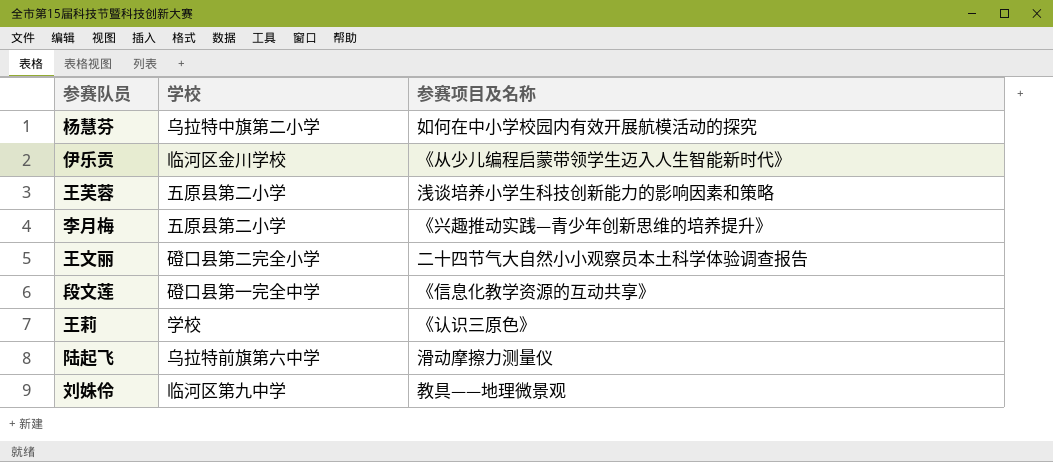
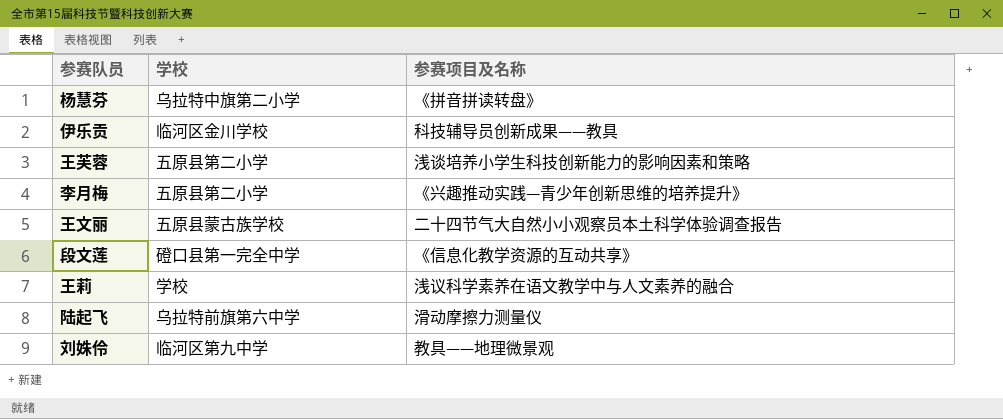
杨慧芬 | 参赛项目及名称: 如何在中小学校园内有效开展航模活动的探究 -> 《拼音拼读转盘》
伊乐贡 | 参赛项目及名称: 《从少儿编程启蒙带领学生迈入人生智能新时代》 -> 科技辅导员创新成果——教具
王文丽 | 学校: 磴口县第二完全小学 -> 五原县蒙古族学校
王莉 | 参赛项目及名称: 《认识三原色》 -> 浅议科学素养在语文教学中与人文素养的融合

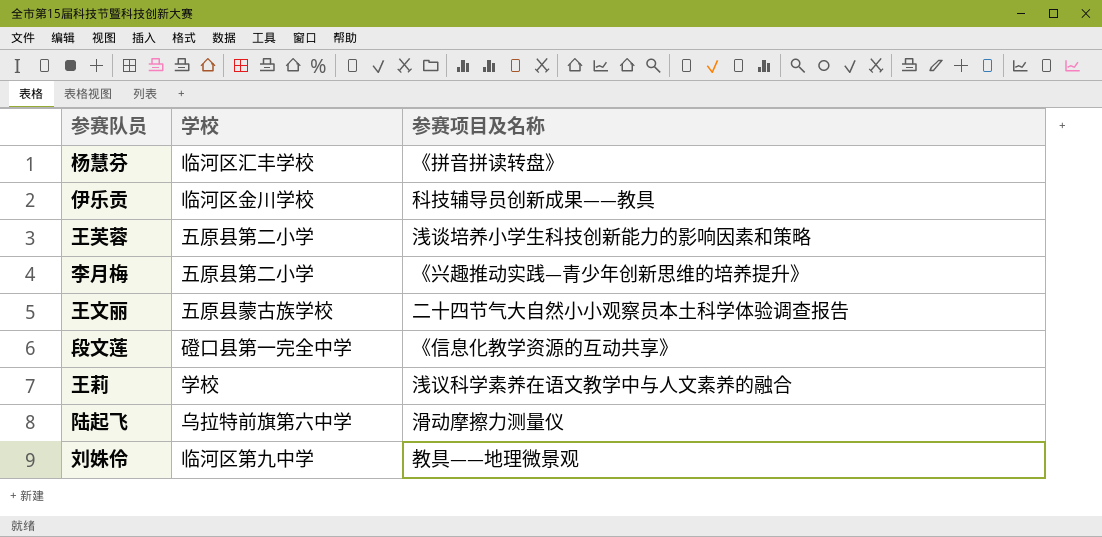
杨慧芬 | 学校: 乌拉特中旗第二小学 -> 临河区汇丰学校

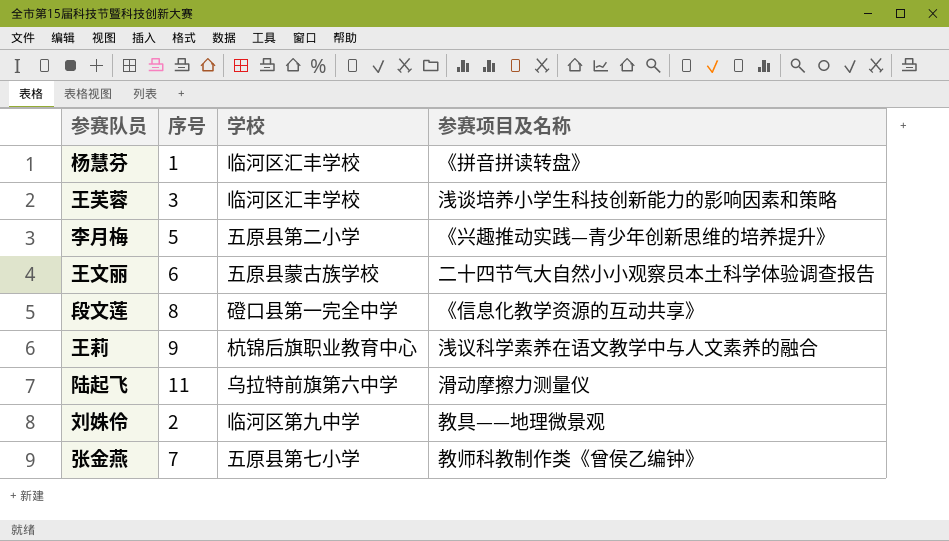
column 序号 | position: none -> 2
row 伊乐贡: 临河区金川学校 | 科技辅导员创新成果——教具 -> none
王芙蓉 | 学校: 五原县第二小学 -> 临河区汇丰学校
王莉 | 学校: 学校 -> 杭锦后旗职业教育中心
row 张金燕: none -> 7 | 五原县第七小学 | 教师科教制作类《曾侯乙编钟》

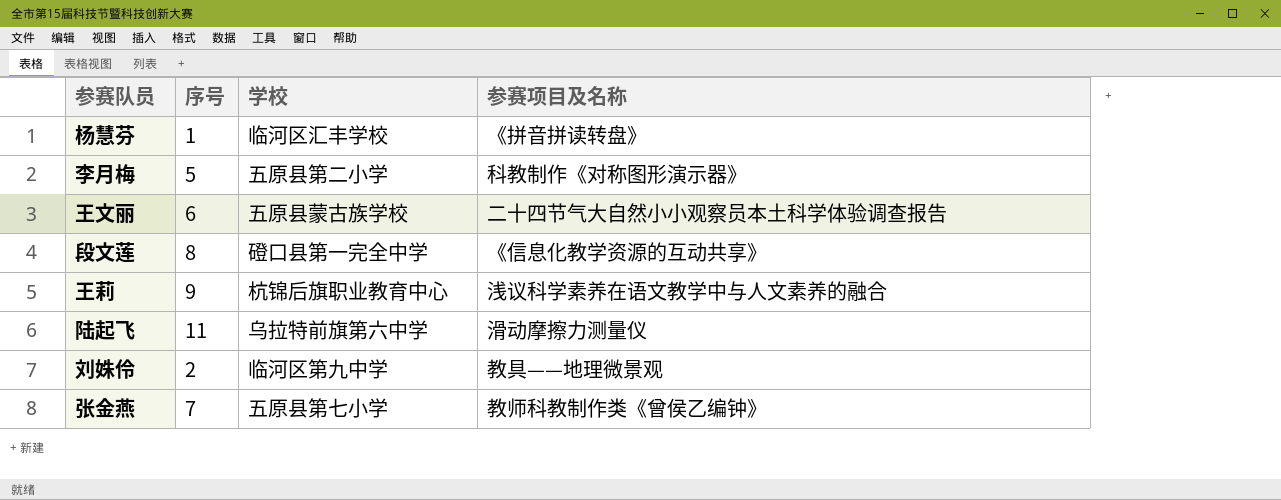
row 王芙蓉: 3 | 临河区汇丰学校 | 浅谈培养小学生科技创新能力的影响因素和策略 -> none
李月梅 | 参赛项目及名称: 《兴趣推动实践—青少年创新思维的培养提升》 -> 科教制作《对称图形演示器》

